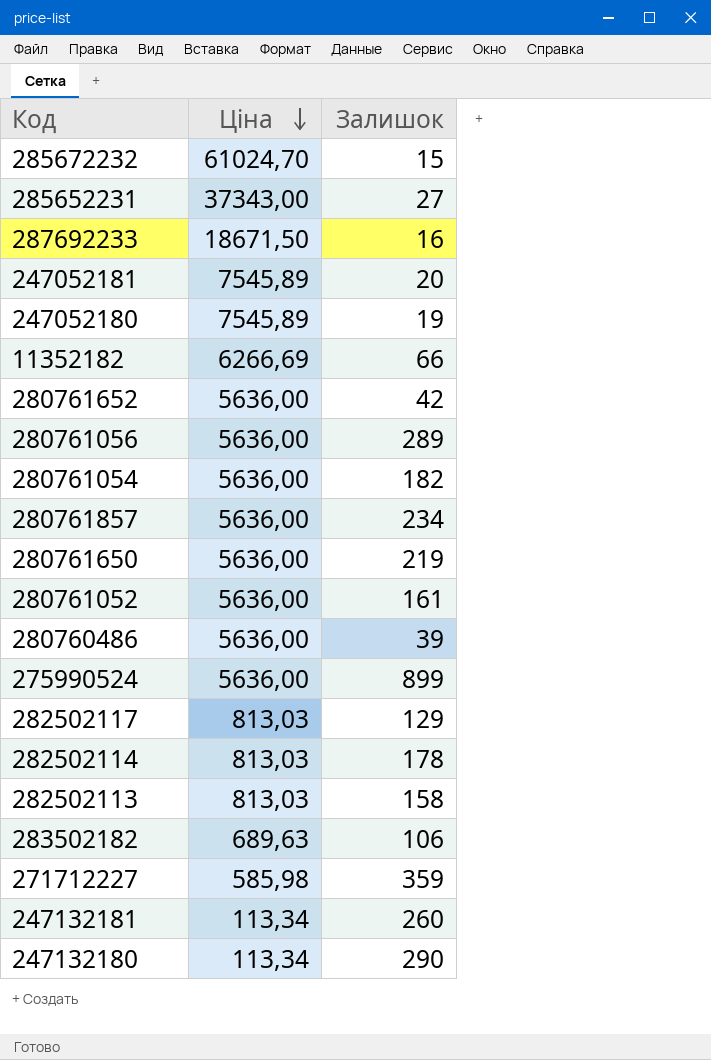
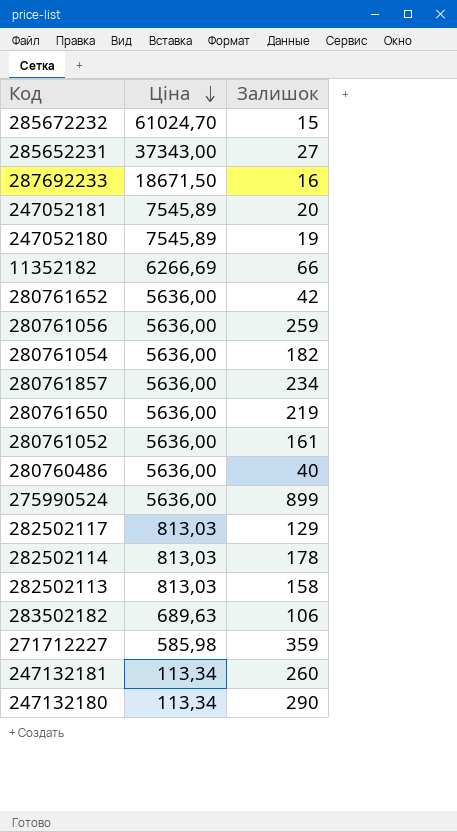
280761056 | Залишок: 289 -> 259
280760486 | Залишок: 39 -> 40

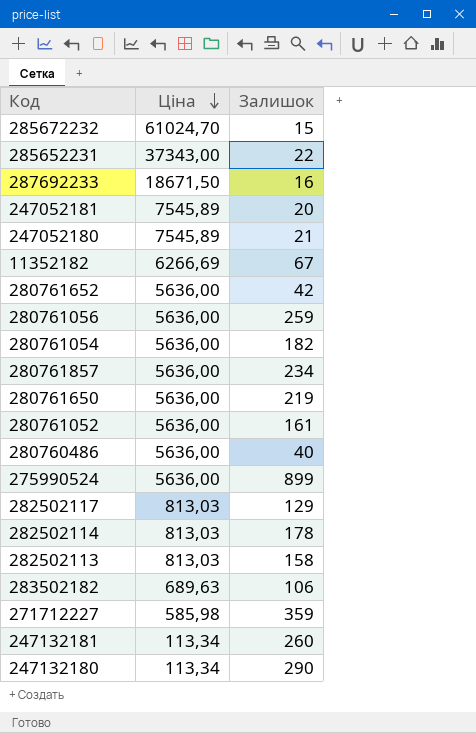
285652231 | Залишок: 27 -> 22
247052180 | Залишок: 19 -> 21
11352182 | Залишок: 66 -> 67

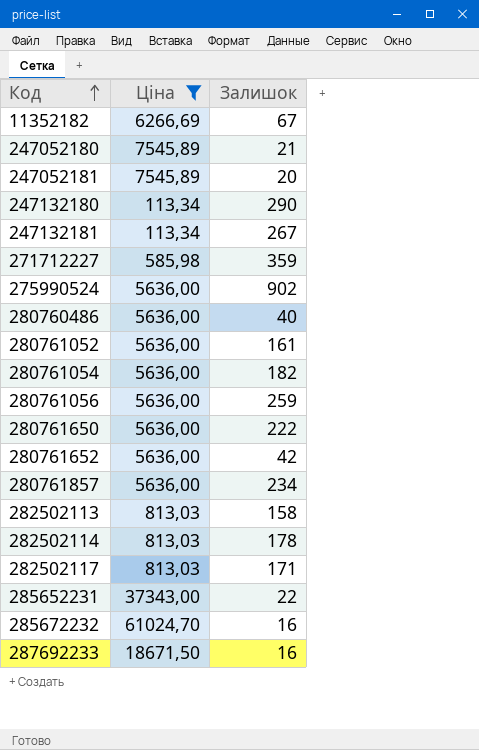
filter: none -> Ціна != 689,63
row order: Ціна descending -> Код ascending
247132181 | Залишок: 260 -> 267
275990524 | Залишок: 899 -> 902
280761650 | Залишок: 219 -> 222
282502117 | Залишок: 129 -> 171
285672232 | Залишок: 15 -> 16

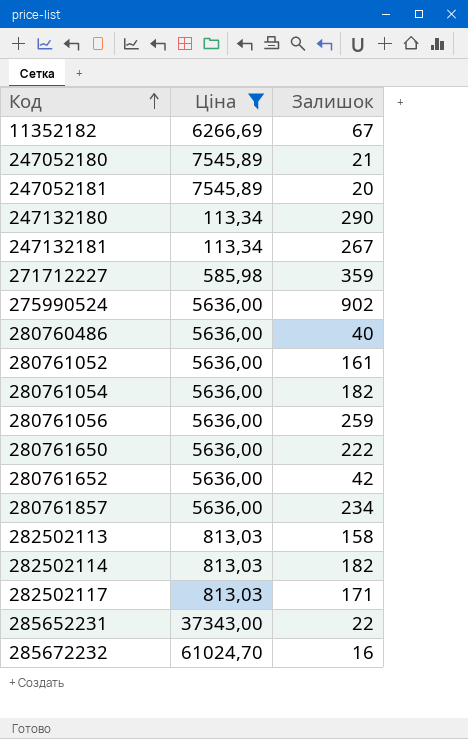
row 287692233: 18671,50 | 16 -> none
282502114 | Залишок: 178 -> 182

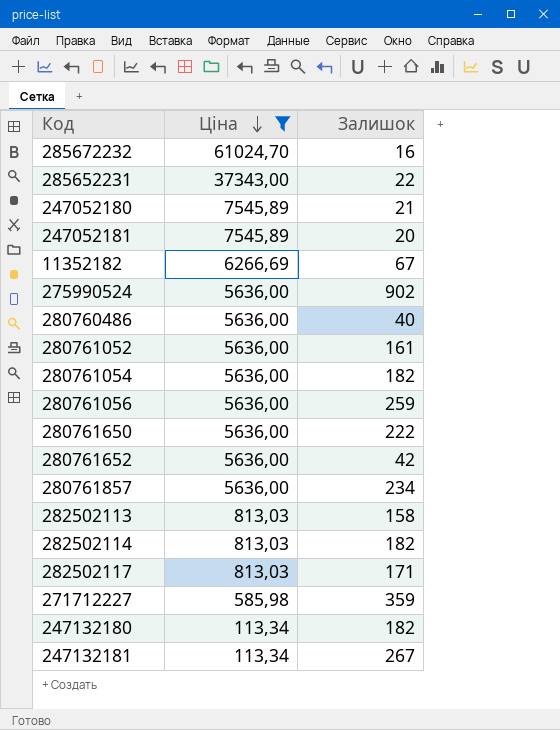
row order: Код ascending -> Ціна descending
247132180 | Залишок: 290 -> 182

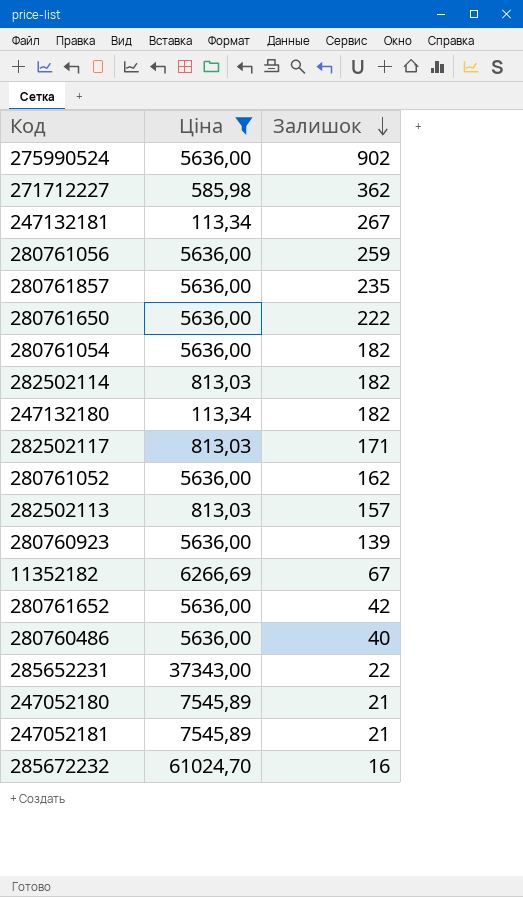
row order: Ціна descending -> Залишок descending
271712227 | Залишок: 359 -> 362
280761857 | Залишок: 234 -> 235
280761052 | Залишок: 161 -> 162
282502113 | Залишок: 158 -> 157
row 280760923: none -> 5636,00 | 139
247052181 | Залишок: 20 -> 21

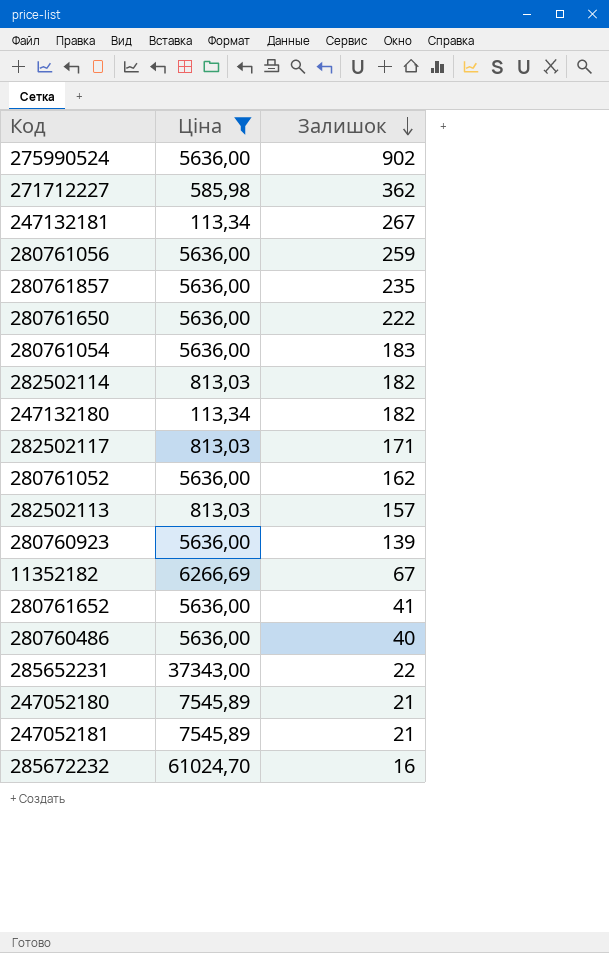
280761054 | Залишок: 182 -> 183
280761652 | Залишок: 42 -> 41

